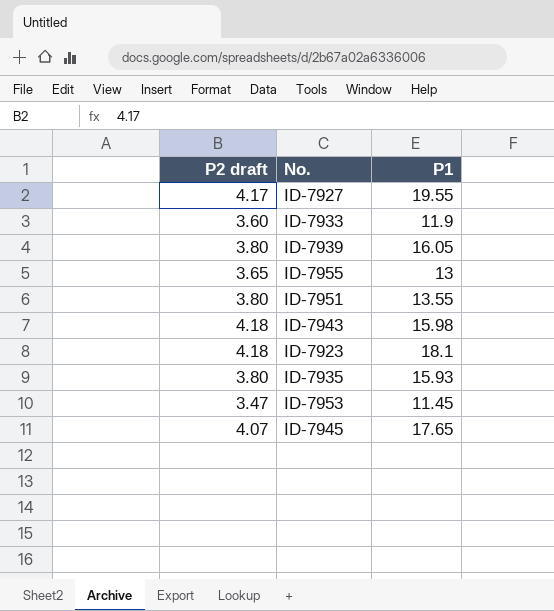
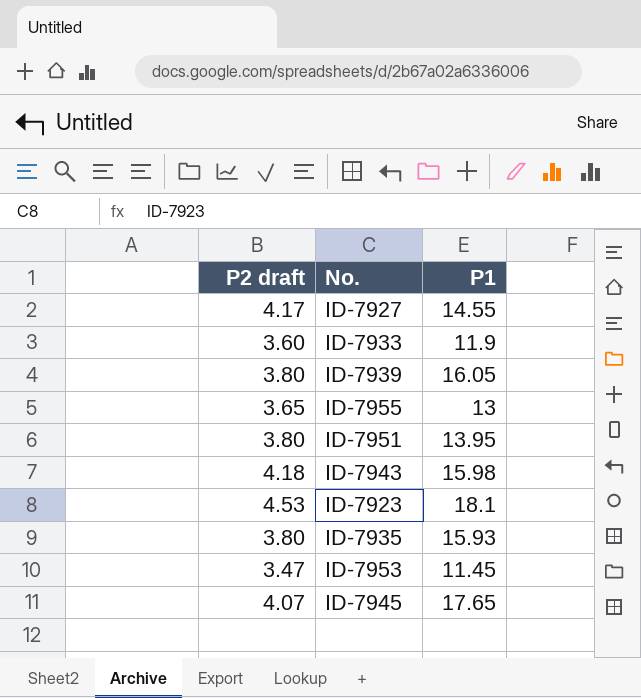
ID-7927 | P1: 19.55 -> 14.55
ID-7951 | P1: 13.55 -> 13.95
ID-7923 | P2 draft: 4.18 -> 4.53

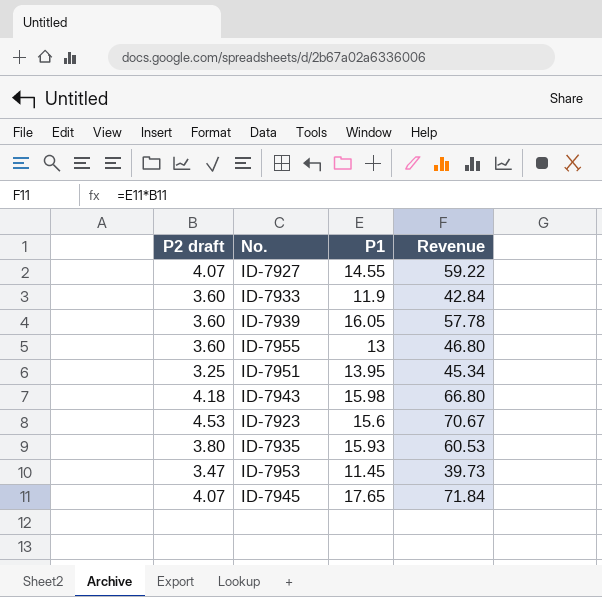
column Revenue | formula: none -> [P2 draft] * [P1]
ID-7927 | P2 draft: 4.17 -> 4.07
ID-7939 | P2 draft: 3.80 -> 3.60
ID-7955 | P2 draft: 3.65 -> 3.60
ID-7951 | P2 draft: 3.80 -> 3.25
ID-7923 | P1: 18.1 -> 15.6

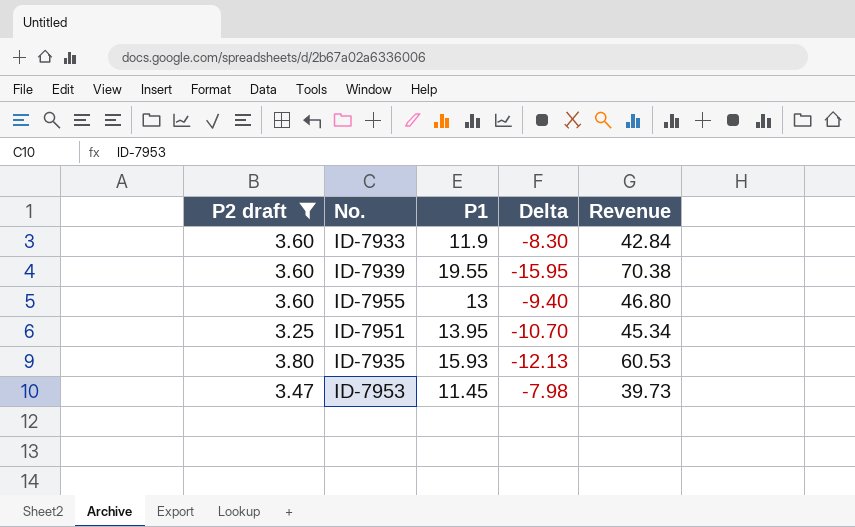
filter: none -> P2 draft <= 3.80
column Delta | formula: none -> [P2 draft] - [P1]
ID-7939 | P1: 16.05 -> 19.55
ID-7939 | Revenue: 57.78 -> 70.38

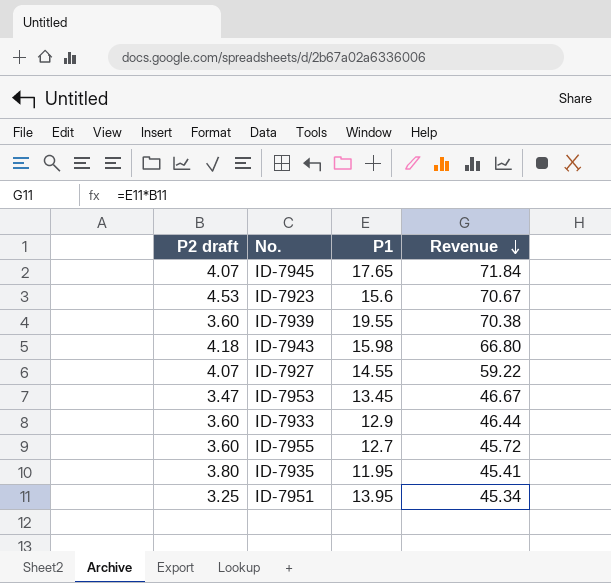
filter: P2 draft <= 3.80 -> none
row order: none -> Revenue descending
column Delta | formula: [P2 draft] - [P1] -> none
ID-7953 | P1: 11.45 -> 13.45
ID-7953 | Revenue: 39.73 -> 46.67
ID-7933 | P1: 11.9 -> 12.9
ID-7933 | Revenue: 42.84 -> 46.44
ID-7955 | P1: 13 -> 12.7
ID-7955 | Revenue: 46.80 -> 45.72
ID-7935 | P1: 15.93 -> 11.95
ID-7935 | Revenue: 60.53 -> 45.41

